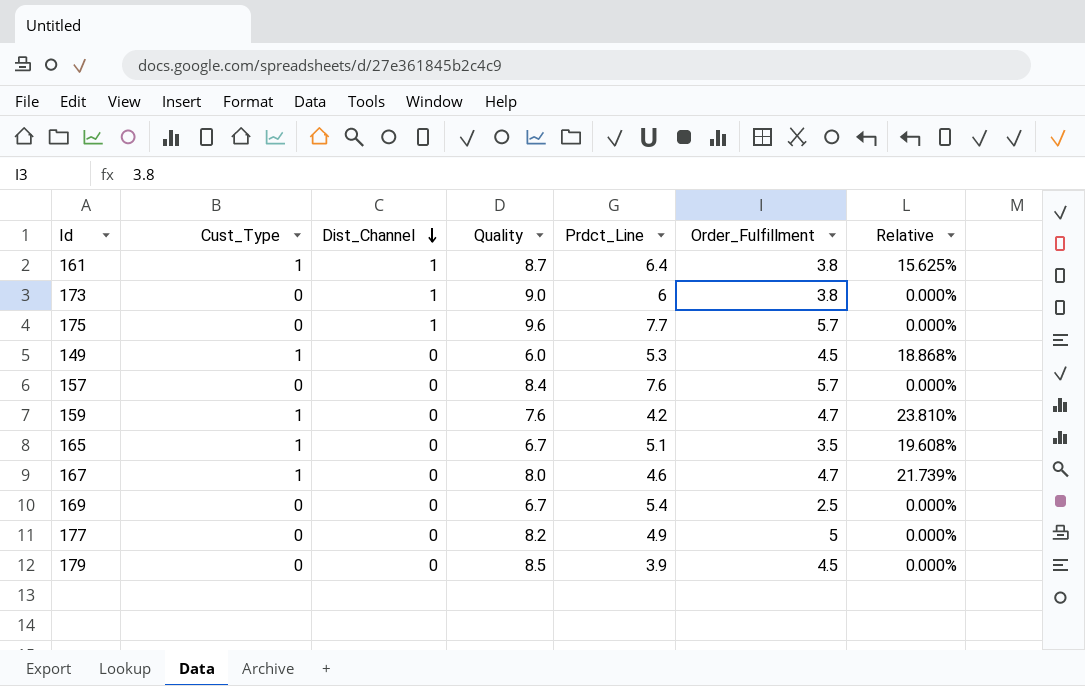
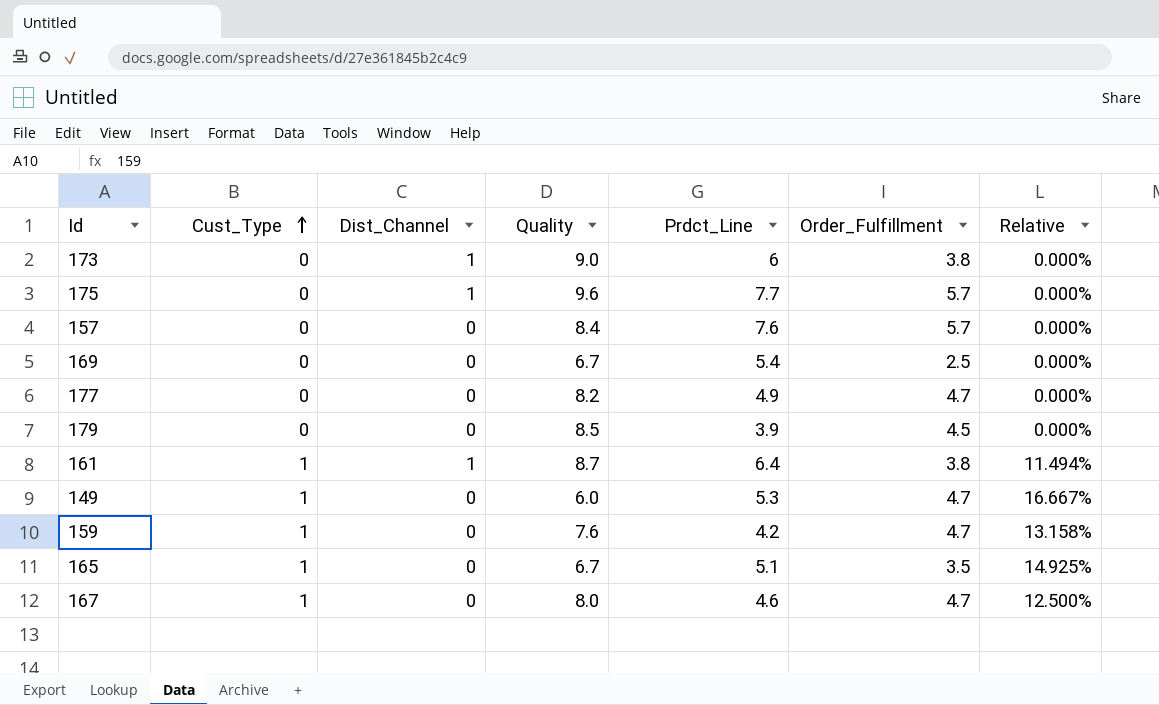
row order: Dist_Channel descending -> Cust_Type ascending
column Relative | formula: [Cust_Type] / [Prdct_Line] -> [Cust_Type] / [Quality]
177 | Order_Fulfillment: 5 -> 4.7
149 | Order_Fulfillment: 4.5 -> 4.7

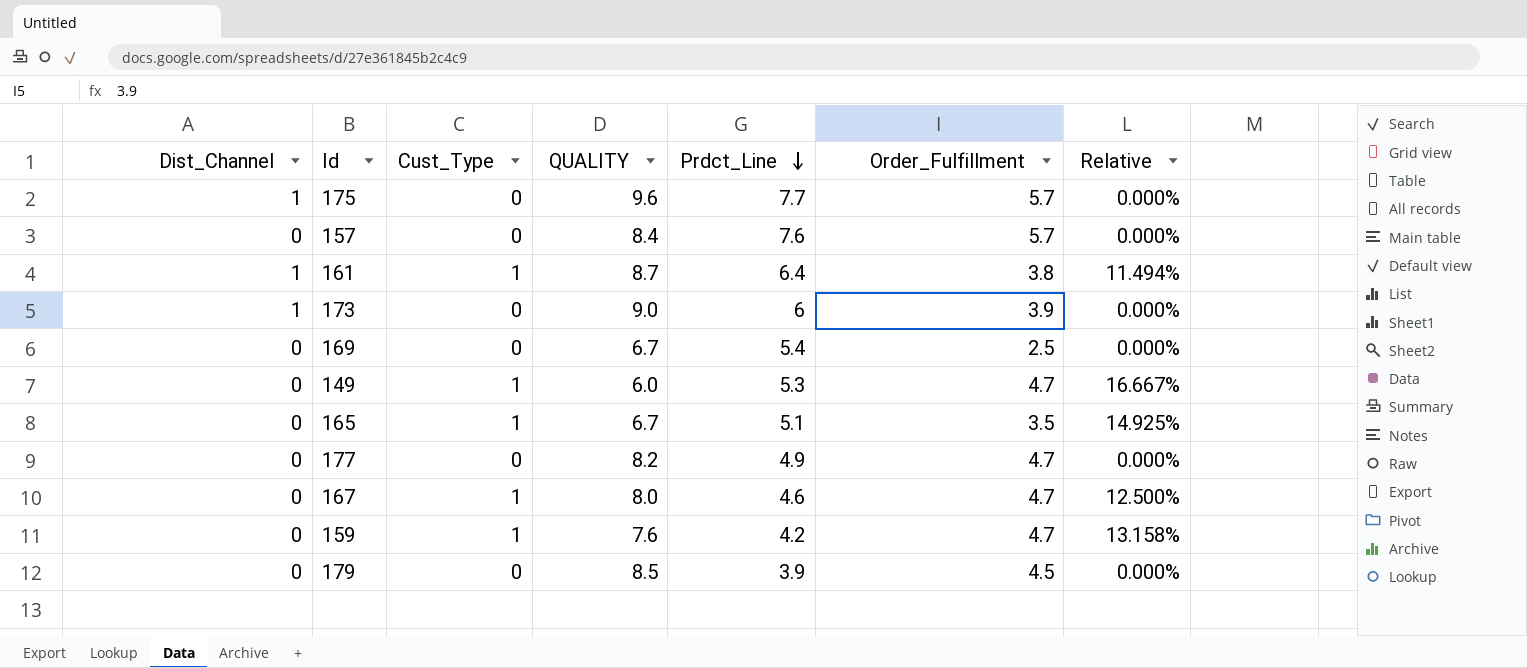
row order: Cust_Type ascending -> Prdct_Line descending
column Dist_Channel | position: 3 -> 1
column name: Quality -> QUALITY
173 | Order_Fulfillment: 3.8 -> 3.9

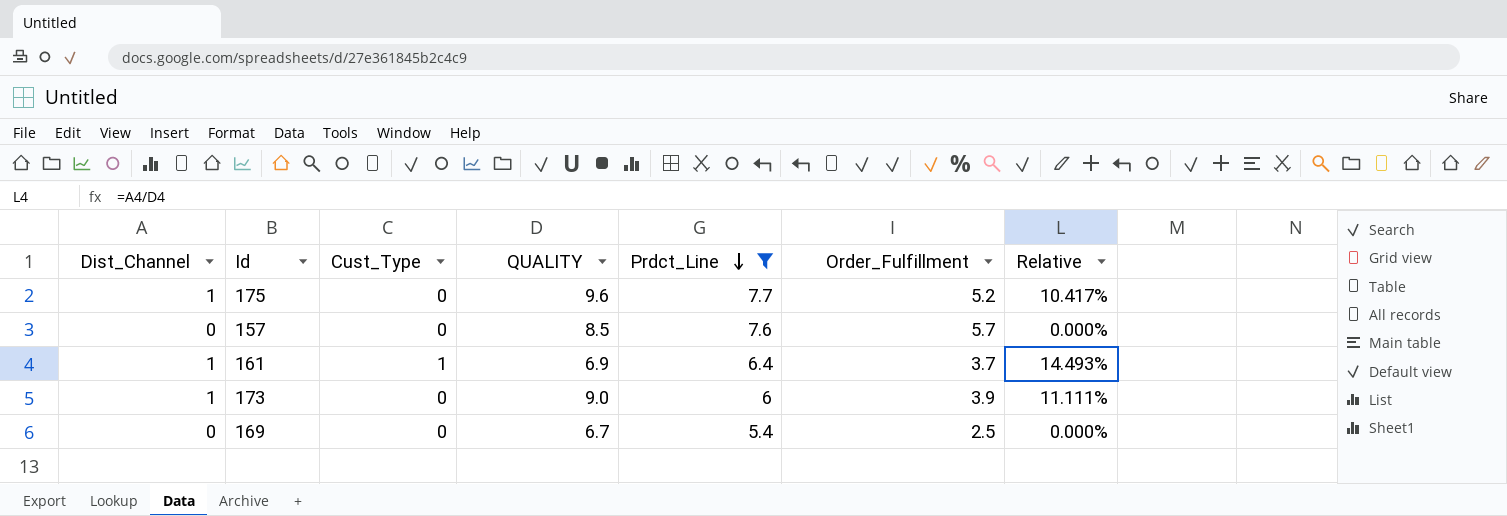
filter: none -> Prdct_Line >= 5.4
column Relative | formula: [Cust_Type] / [QUALITY] -> [Dist_Channel] / [QUALITY]
175 | Order_Fulfillment: 5.7 -> 5.2
157 | QUALITY: 8.4 -> 8.5
161 | QUALITY: 8.7 -> 6.9
161 | Order_Fulfillment: 3.8 -> 3.7

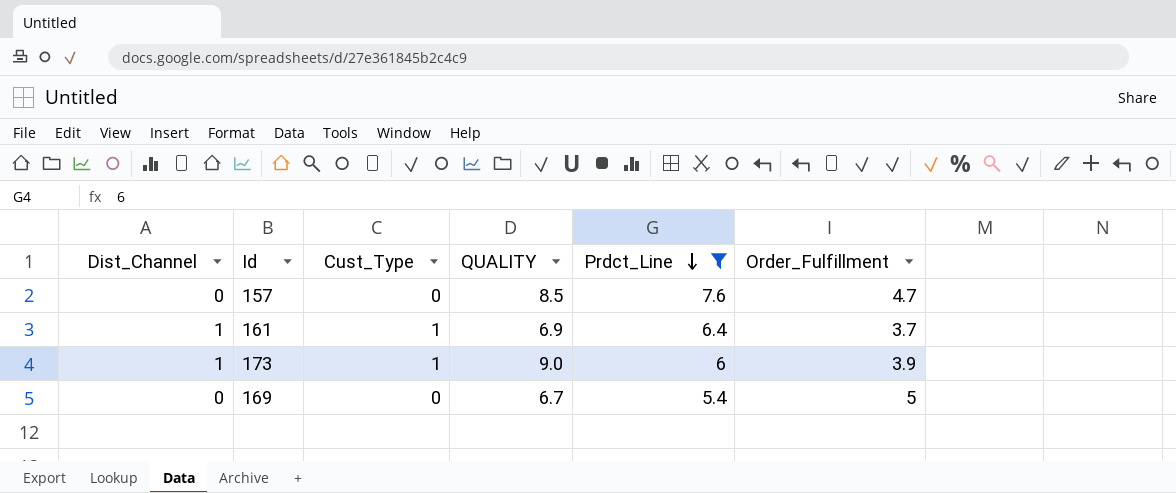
column Relative | formula: [Dist_Channel] / [QUALITY] -> none
row 175: 1 | 0 | 9.6 | 7.7 | 5.2 | 10.417% -> none
157 | Order_Fulfillment: 5.7 -> 4.7
173 | Cust_Type: 0 -> 1
169 | Order_Fulfillment: 2.5 -> 5

